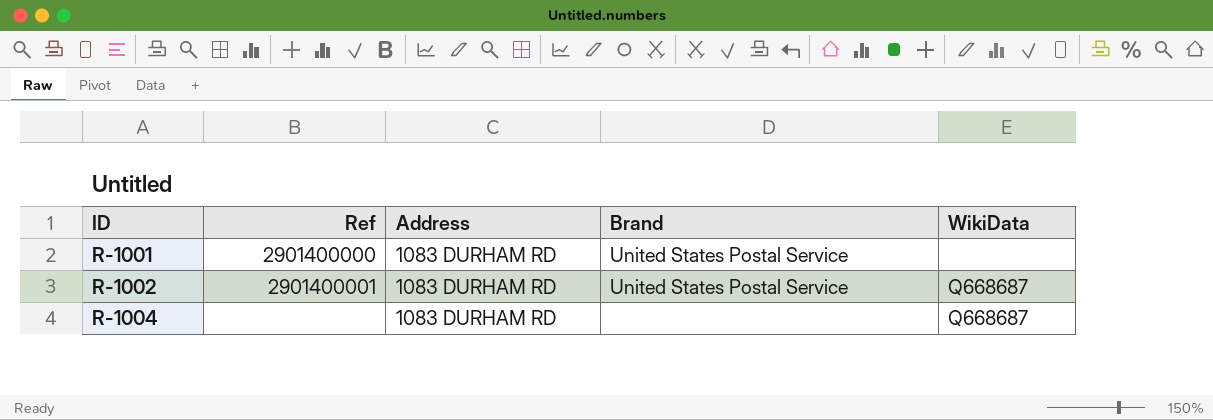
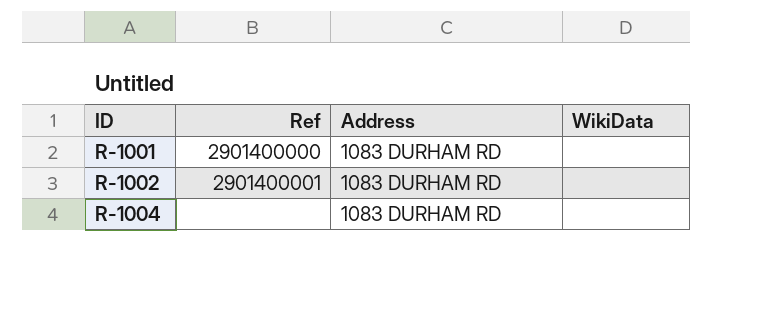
column Brand | position: 4 -> none
R-1002 | WikiData: Q668687 -> none
R-1004 | WikiData: Q668687 -> none

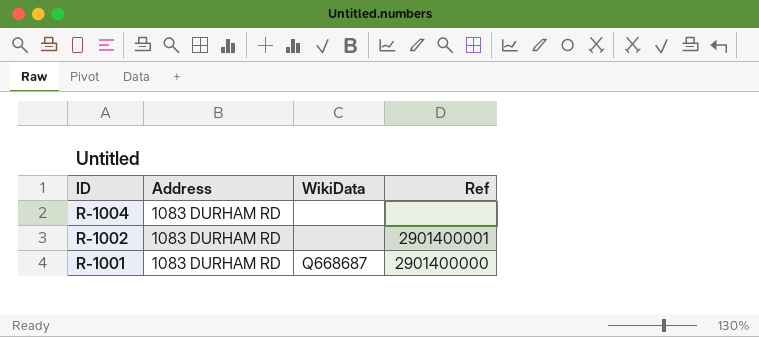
row order: ID ascending -> ID descending
column Ref | position: 2 -> 4
R-1001 | WikiData: none -> Q668687

